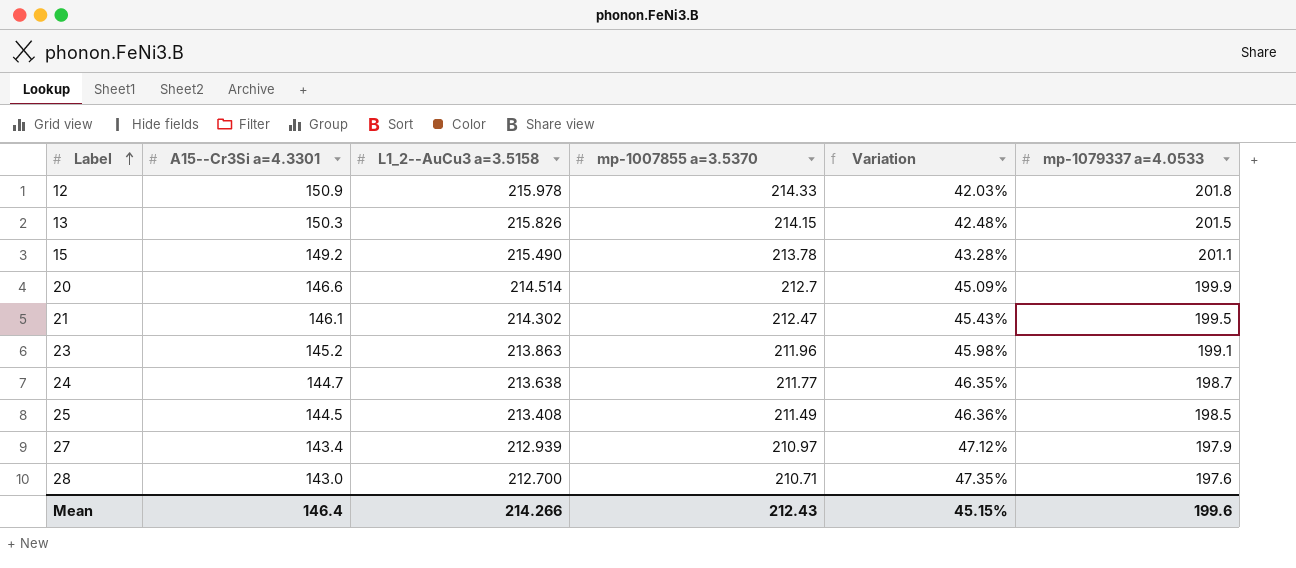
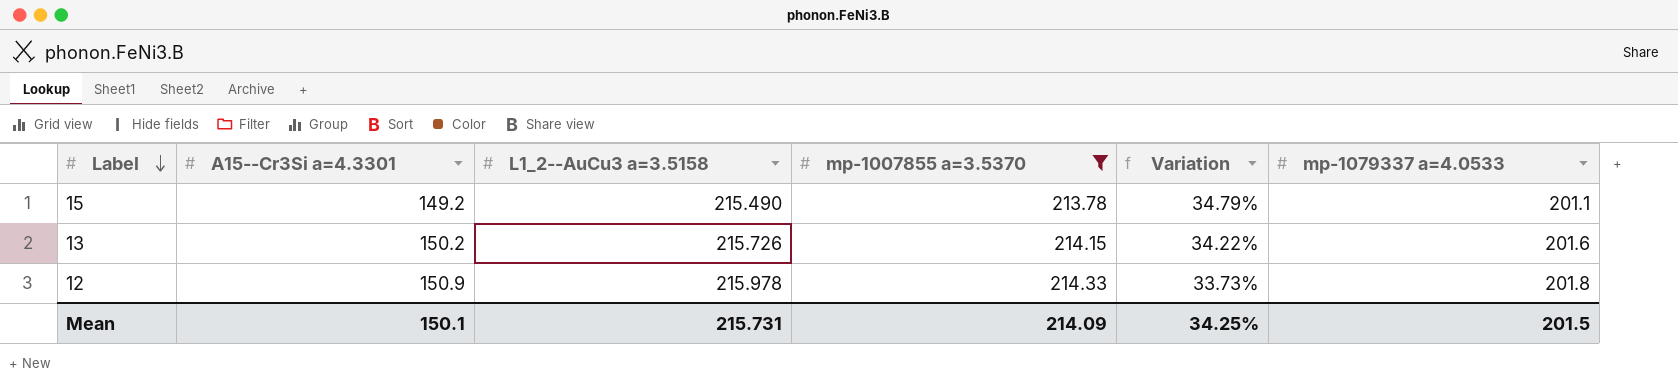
filter: none -> mp-1007855 a=3.5370 >= 213.78
row order: Label ascending -> Label descending
column Variation | formula: ([mp-1007855 a=3.5370] - [A15--Cr3Si a=4.3301]) / [A15--Cr3Si a=4.3301] -> ([mp-1079337 a=4.0533] - [A15--Cr3Si a=4.3301]) / [A15--Cr3Si a=4.3301]
13 | A15--Cr3Si a=4.3301: 150.3 -> 150.2
13 | L1_2--AuCu3 a=3.5158: 215.826 -> 215.726
13 | mp-1079337 a=4.0533: 201.5 -> 201.6
Mean | A15--Cr3Si a=4.3301: 146.4 -> 150.1
Mean | L1_2--AuCu3 a=3.5158: 214.266 -> 215.731
Mean | mp-1007855 a=3.5370: 212.43 -> 214.09
Mean | Variation: 45.15% -> 34.25%
Mean | mp-1079337 a=4.0533: 199.6 -> 201.5

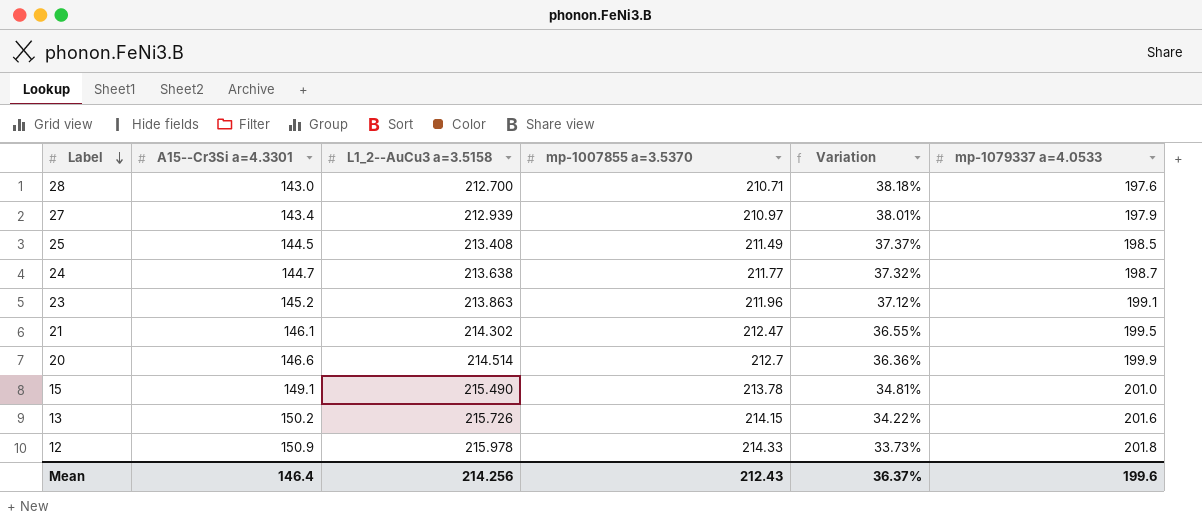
filter: mp-1007855 a=3.5370 >= 213.78 -> none
15 | A15--Cr3Si a=4.3301: 149.2 -> 149.1
15 | Variation: 34.79% -> 34.81%
15 | mp-1079337 a=4.0533: 201.1 -> 201.0
Mean | A15--Cr3Si a=4.3301: 150.1 -> 146.4
Mean | L1_2--AuCu3 a=3.5158: 215.731 -> 214.256
Mean | mp-1007855 a=3.5370: 214.09 -> 212.43
Mean | Variation: 34.25% -> 36.37%
Mean | mp-1079337 a=4.0533: 201.5 -> 199.6

